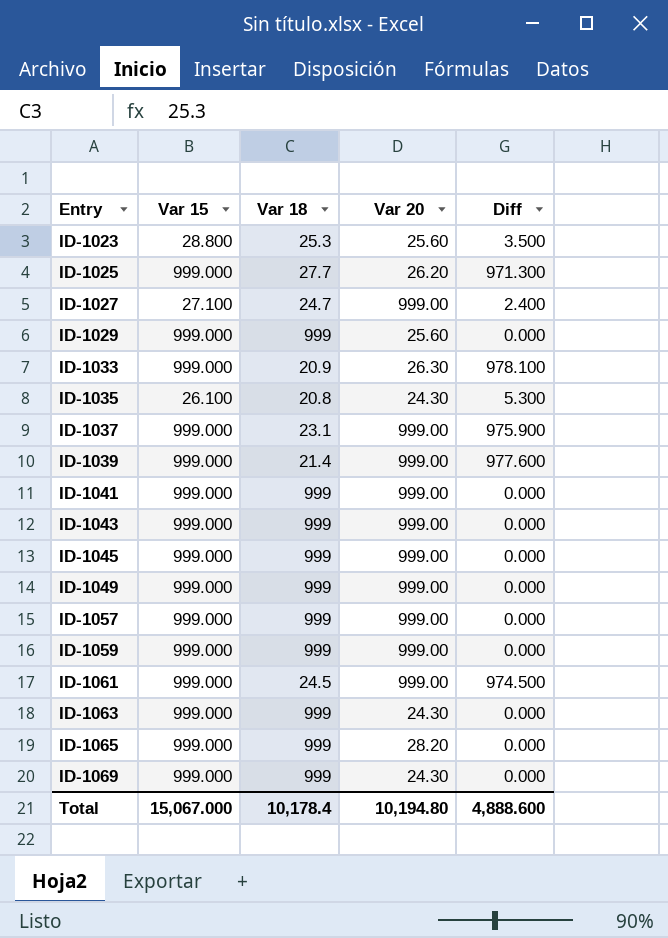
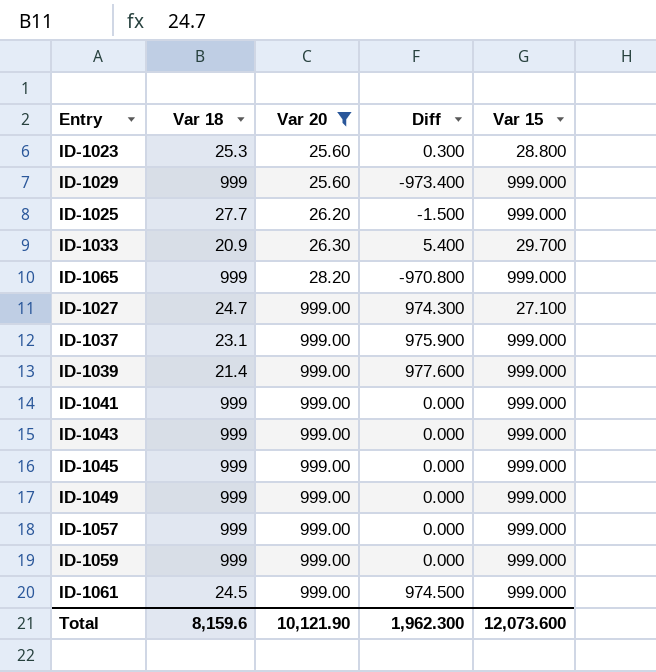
filter: none -> Var 20 != 24.30
row order: Entry ascending -> Var 20 ascending
column Diff | formula: [Var 15] - [Var 18] -> [Var 20] - [Var 18]
column Var 15 | position: 2 -> 5
ID-1033 | Var 15: 999.000 -> 29.700
Total | Var 18: 10,178.4 -> 8,159.6
Total | Var 20: 10,194.80 -> 10,121.90
Total | Diff: 4,888.600 -> 1,962.300
Total | Var 15: 15,067.000 -> 12,073.600

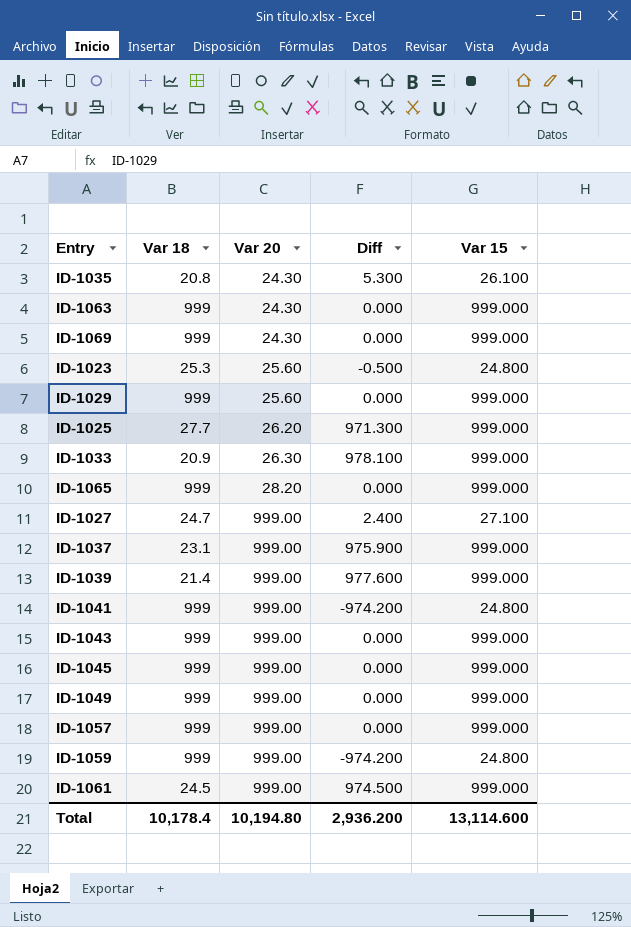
filter: Var 20 != 24.30 -> none
column Diff | formula: [Var 20] - [Var 18] -> [Var 15] - [Var 18]
ID-1023 | Var 15: 28.800 -> 24.800
ID-1033 | Var 15: 29.700 -> 999.000
ID-1041 | Var 15: 999.000 -> 24.800
ID-1059 | Var 15: 999.000 -> 24.800
Total | Var 18: 8,159.6 -> 10,178.4
Total | Var 20: 10,121.90 -> 10,194.80
Total | Diff: 1,962.300 -> 2,936.200
Total | Var 15: 12,073.600 -> 13,114.600

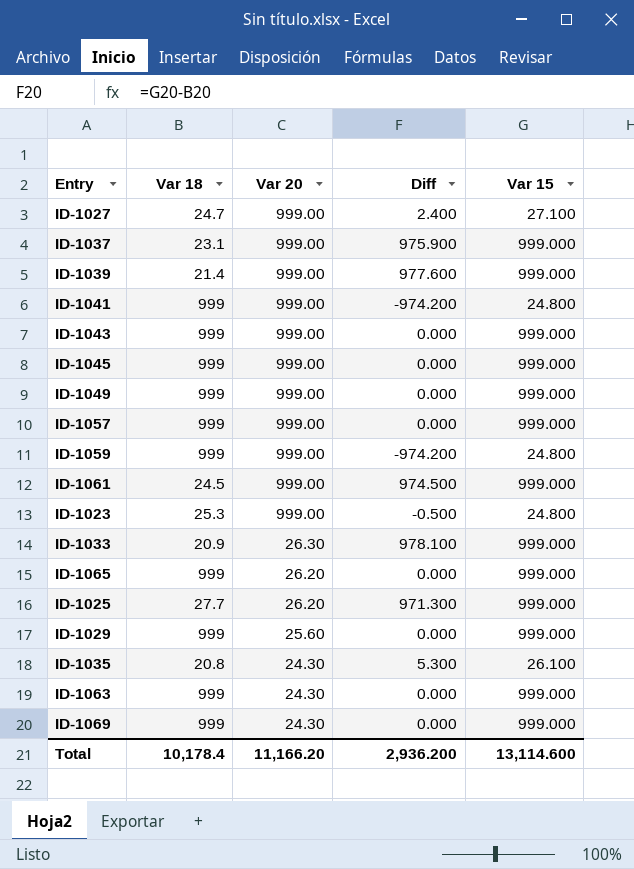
row order: Var 20 ascending -> Var 20 descending
ID-1023 | Var 20: 25.60 -> 999.00
ID-1065 | Var 20: 28.20 -> 26.20
Total | Var 20: 10,194.80 -> 11,166.20

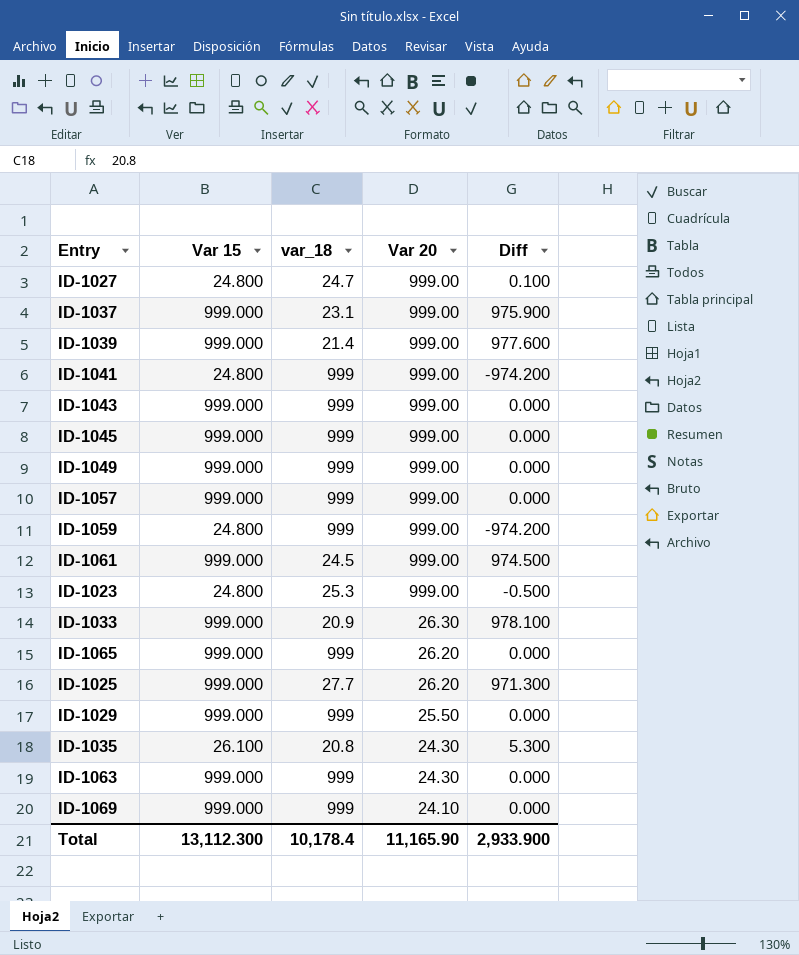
column Var 15 | position: 5 -> 2
column name: Var 18 -> var_18
ID-1027 | Var 15: 27.100 -> 24.800
ID-1027 | Diff: 2.400 -> 0.100
ID-1029 | Var 20: 25.60 -> 25.50
ID-1069 | Var 20: 24.30 -> 24.10
Total | Var 15: 13,114.600 -> 13,112.300
Total | Var 20: 11,166.20 -> 11,165.90
Total | Diff: 2,936.200 -> 2,933.900

